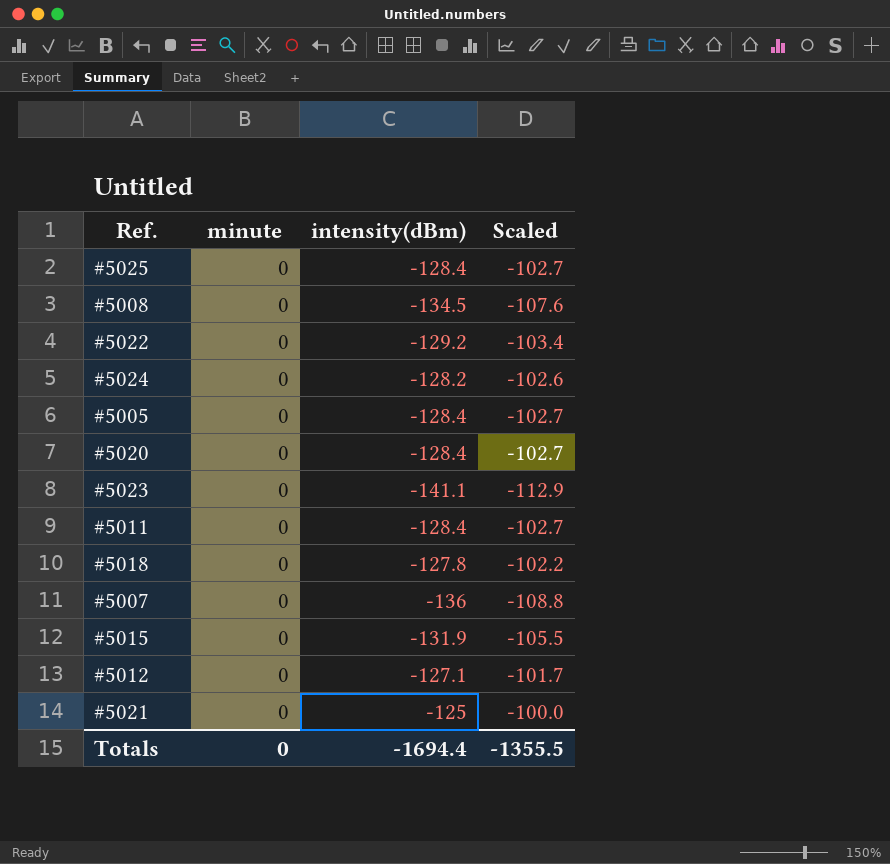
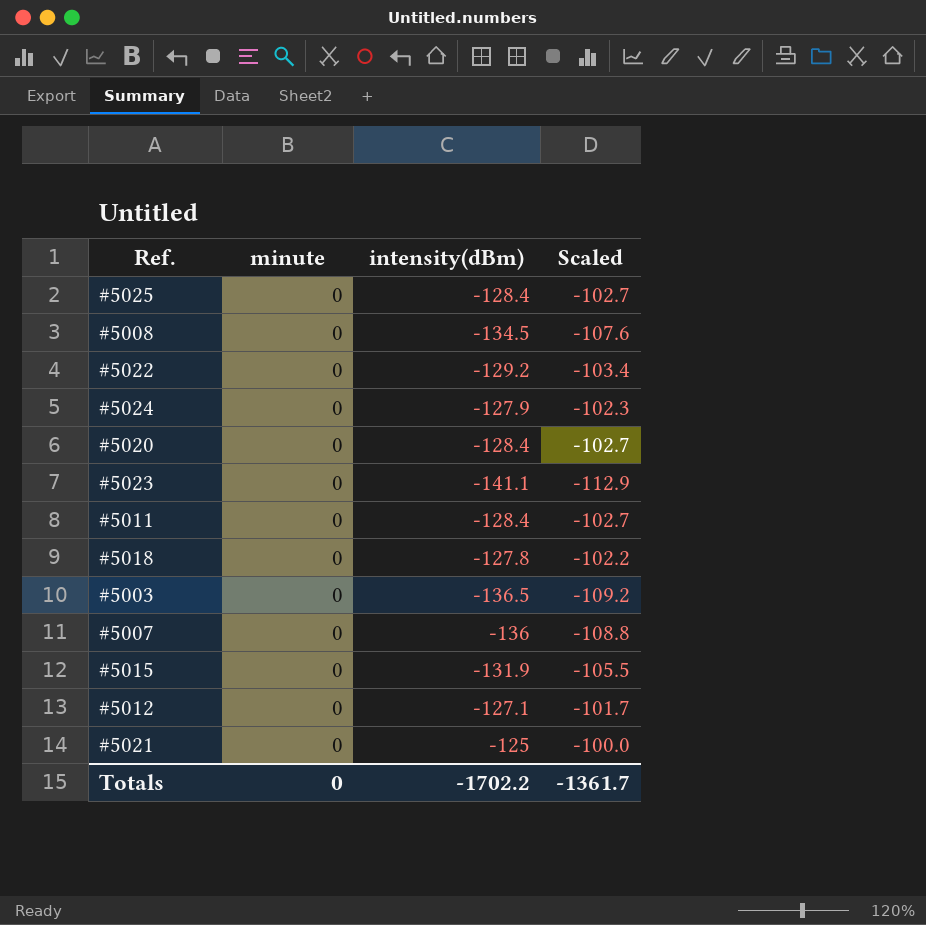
row #5005: 0 | -128.4 | -102.7 -> none
#5024 | intensity(dBm): -128.2 -> -127.9
#5024 | Scaled: -102.6 -> -102.3
row #5003: none -> 0 | -136.5 | -109.2
Totals | intensity(dBm): -1694.4 -> -1702.2
Totals | Scaled: -1355.5 -> -1361.7

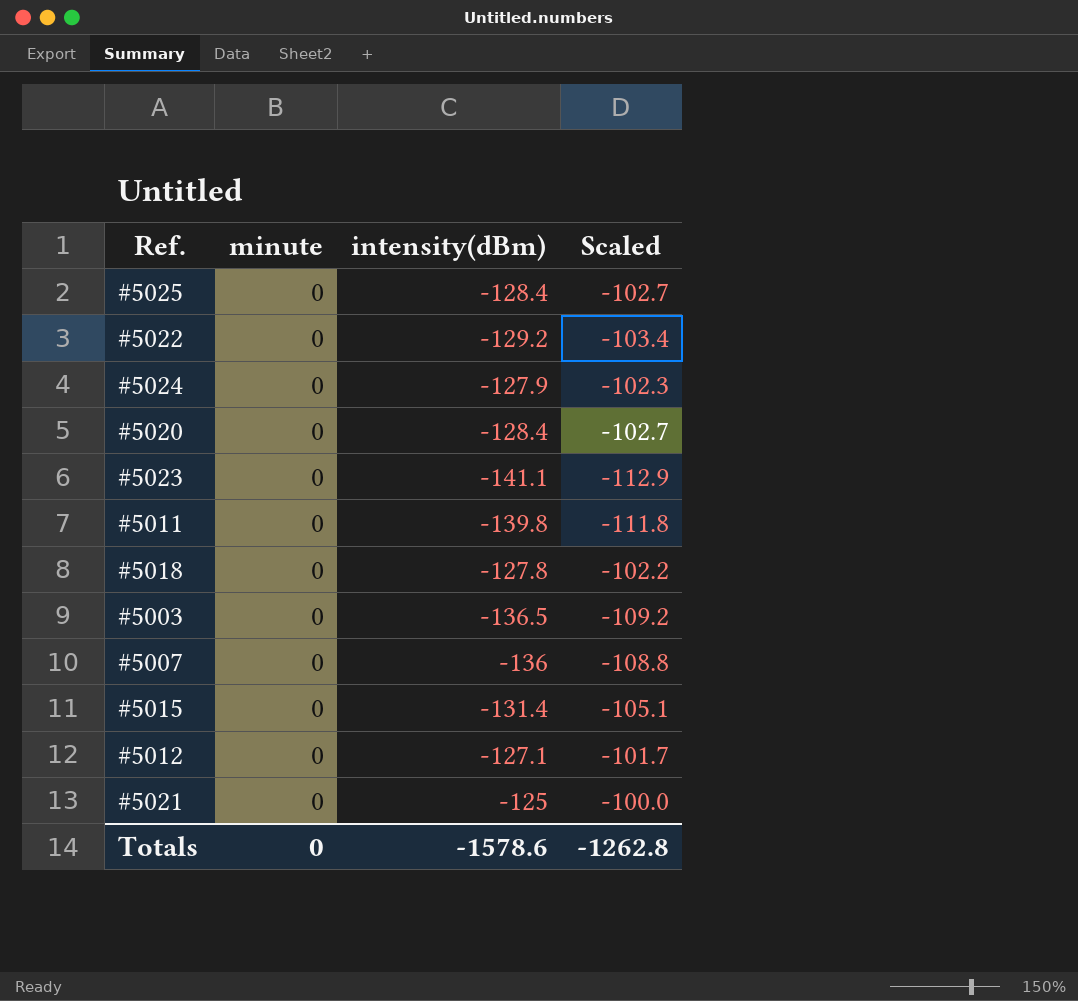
row #5008: 0 | -134.5 | -107.6 -> none
#5011 | intensity(dBm): -128.4 -> -139.8
#5011 | Scaled: -102.7 -> -111.8
#5015 | intensity(dBm): -131.9 -> -131.4
#5015 | Scaled: -105.5 -> -105.1
Totals | intensity(dBm): -1702.2 -> -1578.6
Totals | Scaled: -1361.7 -> -1262.8

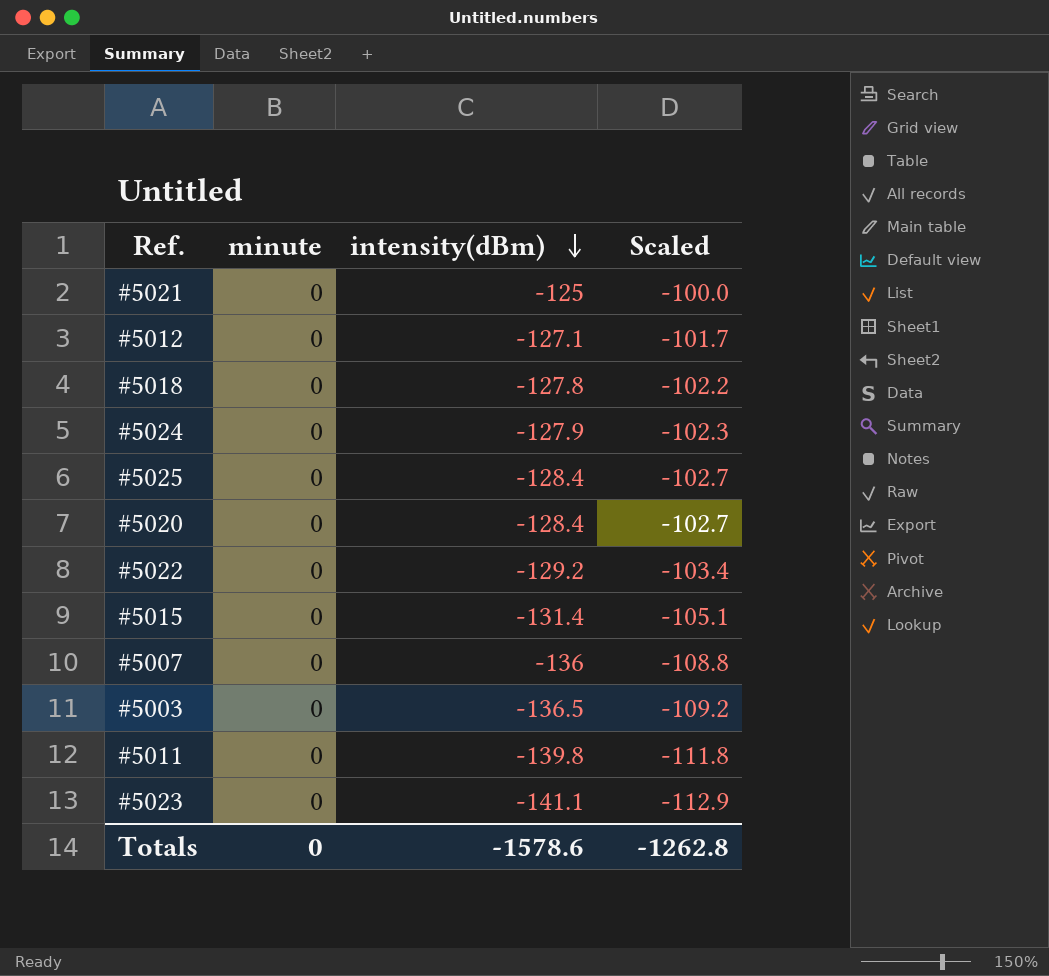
row order: none -> intensity(dBm) descending

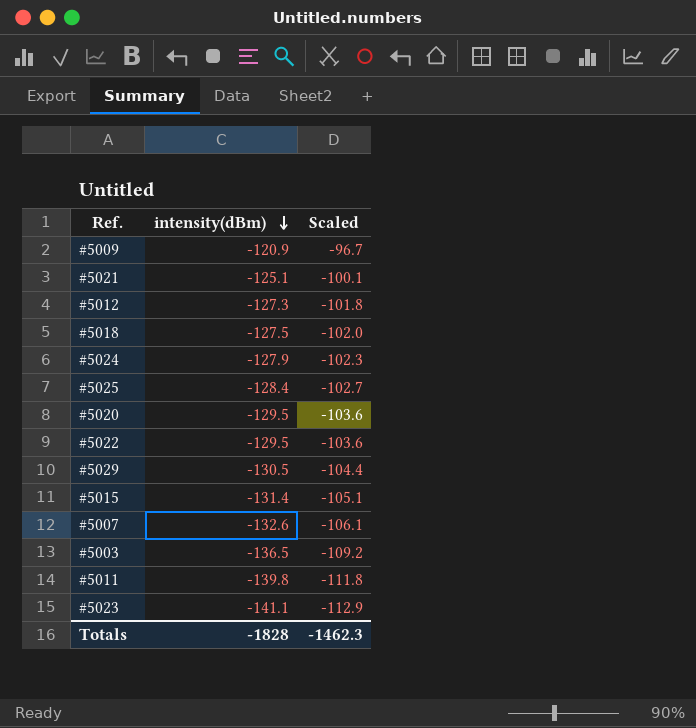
column minute | position: 2 -> none
row #5009: none -> -120.9 | -96.7
#5021 | intensity(dBm): -125 -> -125.1
#5021 | Scaled: -100.0 -> -100.1
#5012 | intensity(dBm): -127.1 -> -127.3
#5012 | Scaled: -101.7 -> -101.8
#5018 | intensity(dBm): -127.8 -> -127.5
#5018 | Scaled: -102.2 -> -102.0
#5020 | intensity(dBm): -128.4 -> -129.5
#5020 | Scaled: -102.7 -> -103.6
#5022 | intensity(dBm): -129.2 -> -129.5
#5022 | Scaled: -103.4 -> -103.6
row #5029: none -> -130.5 | -104.4
#5007 | intensity(dBm): -136 -> -132.6
#5007 | Scaled: -108.8 -> -106.1
Totals | intensity(dBm): -1578.6 -> -1828
Totals | Scaled: -1262.8 -> -1462.3

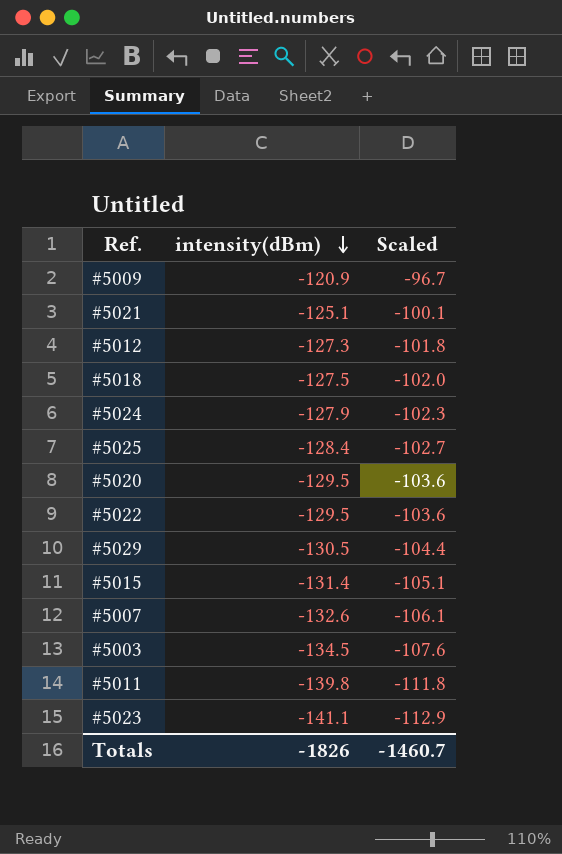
#5003 | intensity(dBm): -136.5 -> -134.5
#5003 | Scaled: -109.2 -> -107.6
Totals | intensity(dBm): -1828 -> -1826
Totals | Scaled: -1462.3 -> -1460.7

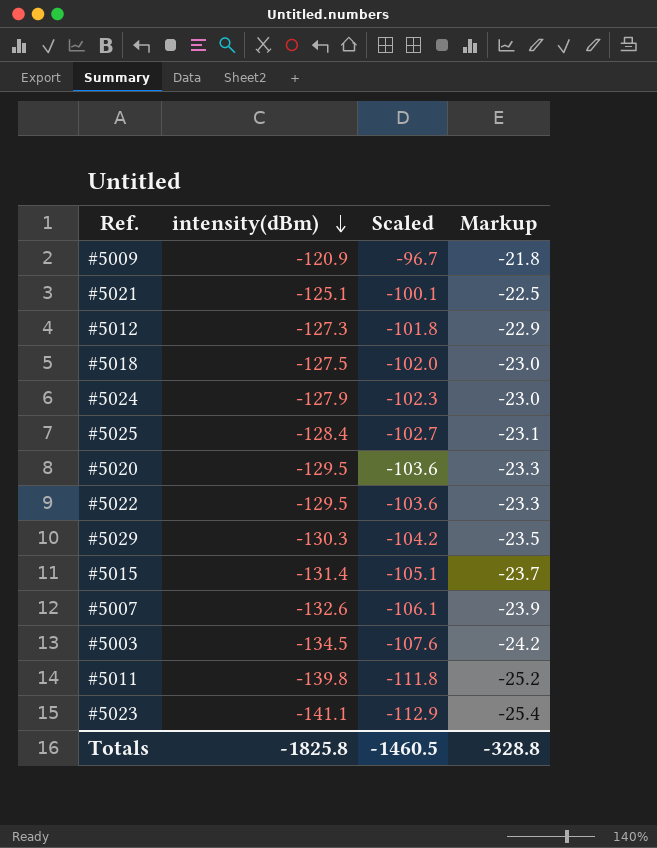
column Markup | formula: none -> [intensity(dBm)] * 0.18
#5029 | intensity(dBm): -130.5 -> -130.3
#5029 | Scaled: -104.4 -> -104.2
Totals | intensity(dBm): -1826 -> -1825.8
Totals | Scaled: -1460.7 -> -1460.5

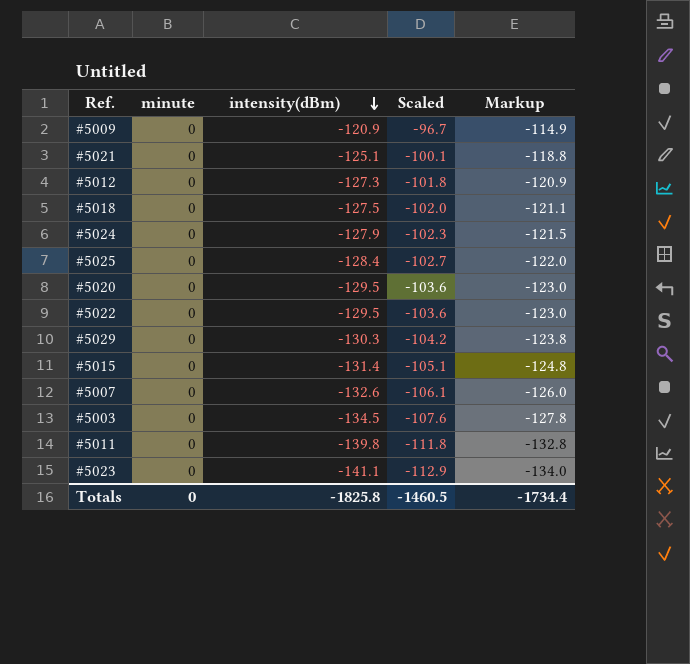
column minute | position: none -> 2
column Markup | formula: [intensity(dBm)] * 0.18 -> [intensity(dBm)] * 0.95
Totals | Markup: -328.8 -> -1734.4

